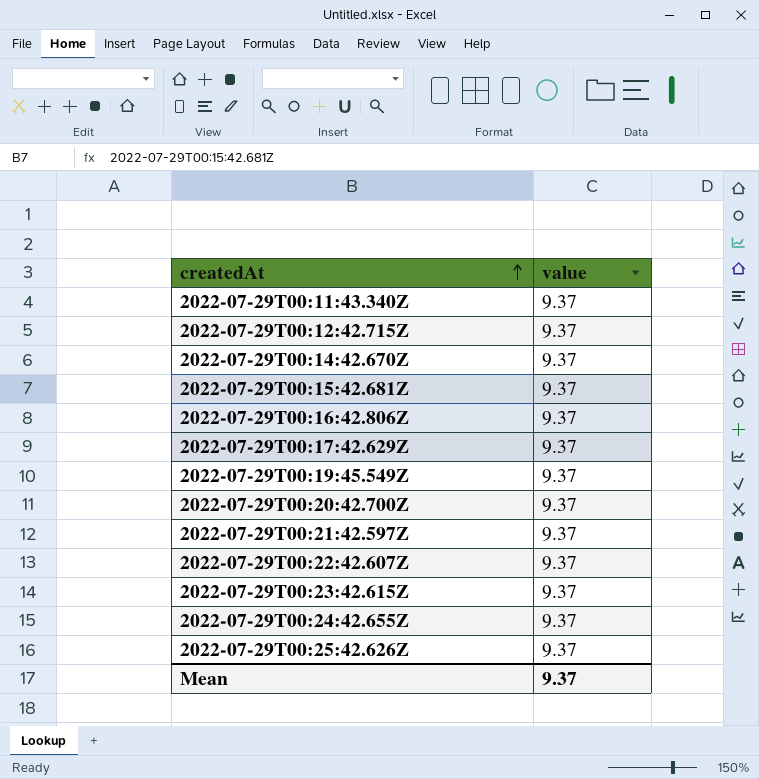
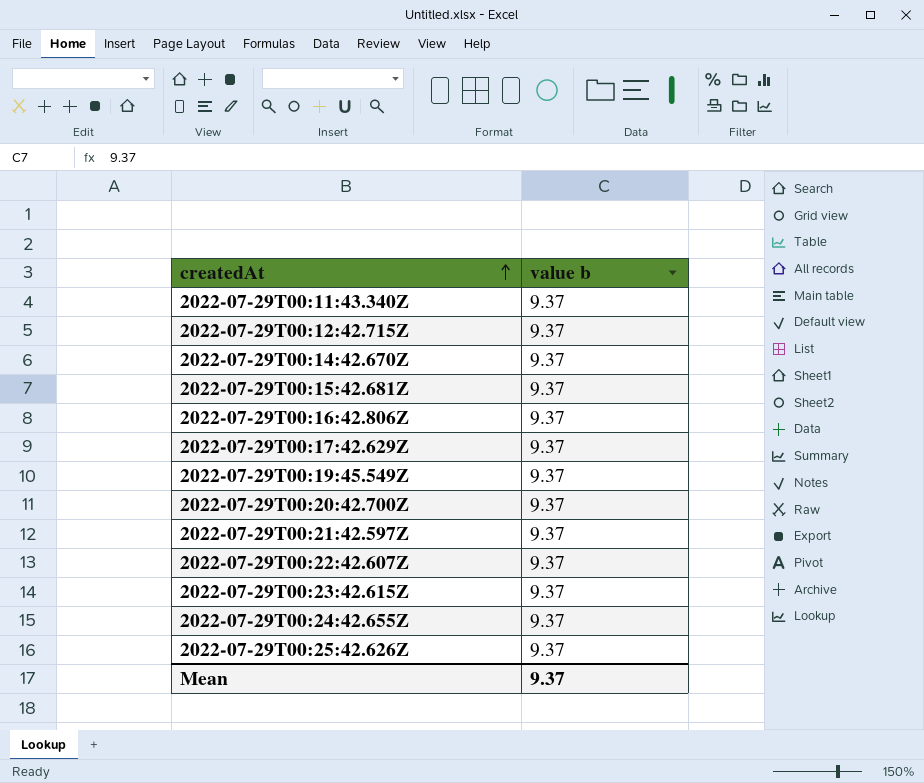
column name: value -> value b

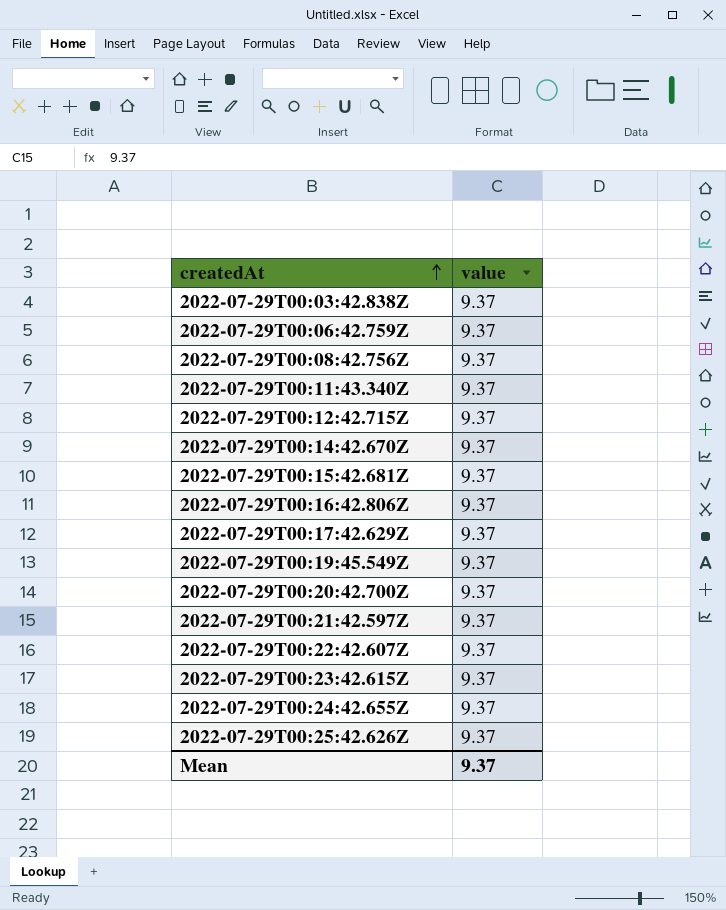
column name: value b -> value
row 2022-07-29T00:03:42.838Z: none -> 9.37
row 2022-07-29T00:06:42.759Z: none -> 9.37
row 2022-07-29T00:08:42.756Z: none -> 9.37

